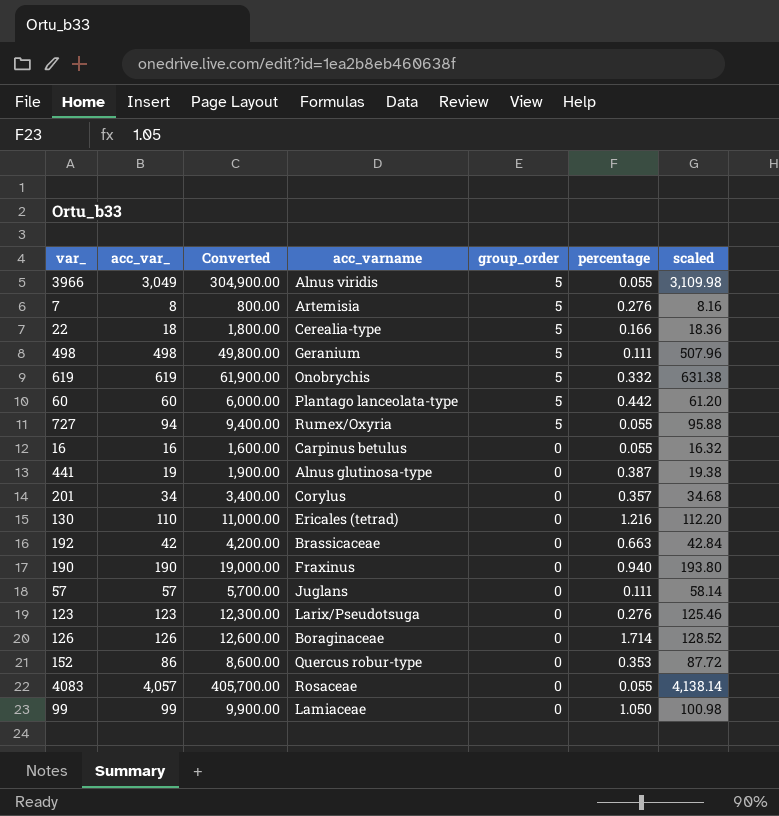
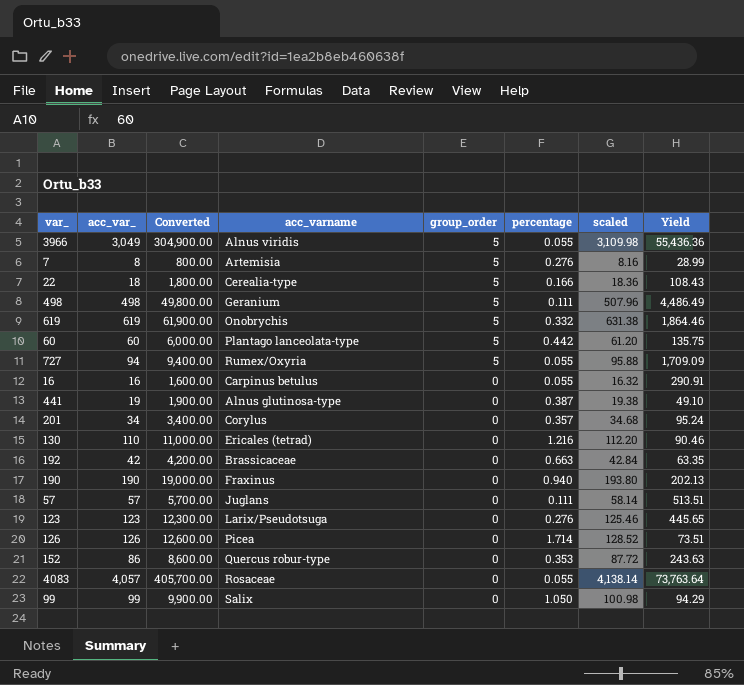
column Yield | formula: none -> [acc_var_] / [percentage]
126 | acc_varname: Boraginaceae -> Picea
99 | acc_varname: Lamiaceae -> Salix

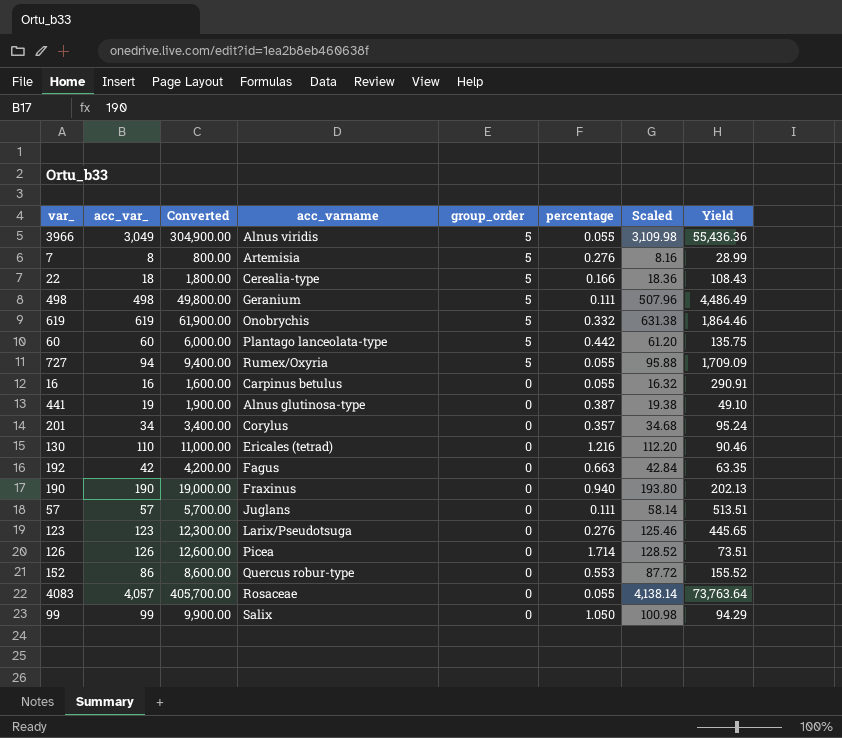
column name: scaled -> Scaled
192 | acc_varname: Brassicaceae -> Fagus
152 | percentage: 0.353 -> 0.553
152 | Yield: 243.63 -> 155.52

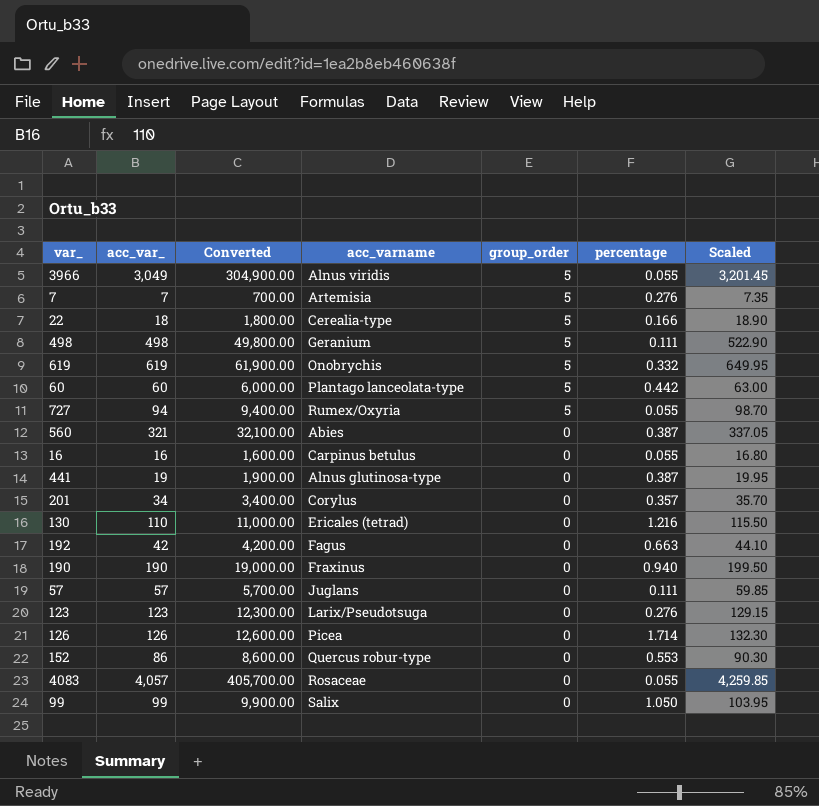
column Yield | formula: [acc_var_] / [percentage] -> none
column Scaled | formula: [acc_var_] * 1.02 -> [acc_var_] * 1.05
7 | acc_var_: 8 -> 7
7 | Converted: 800.00 -> 700.00
row 560: none -> 321 | 32,100.00 | Abies | 0 | 0.387 | 337.05

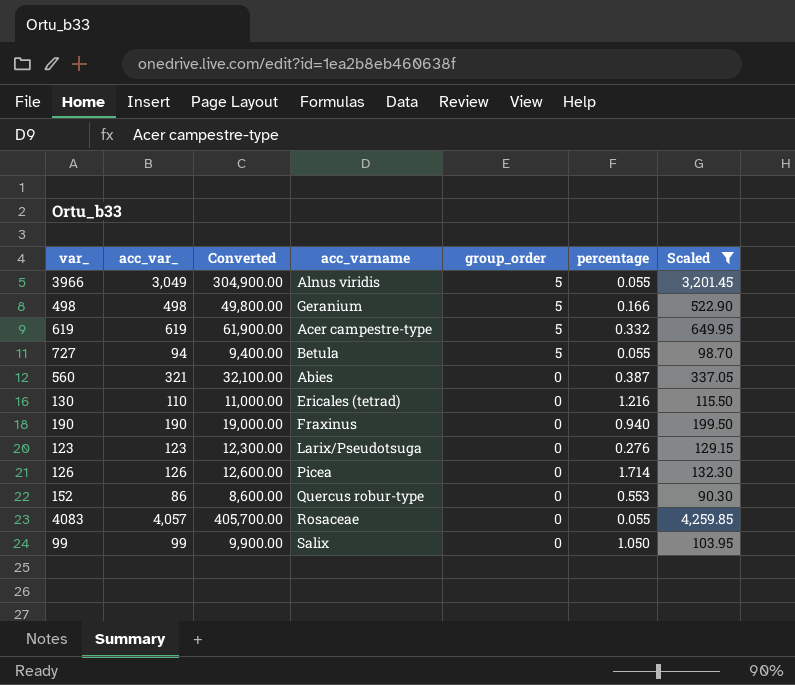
filter: none -> Scaled >= 90.30
498 | percentage: 0.111 -> 0.166
619 | acc_varname: Onobrychis -> Acer campestre-type
727 | acc_varname: Rumex/Oxyria -> Betula

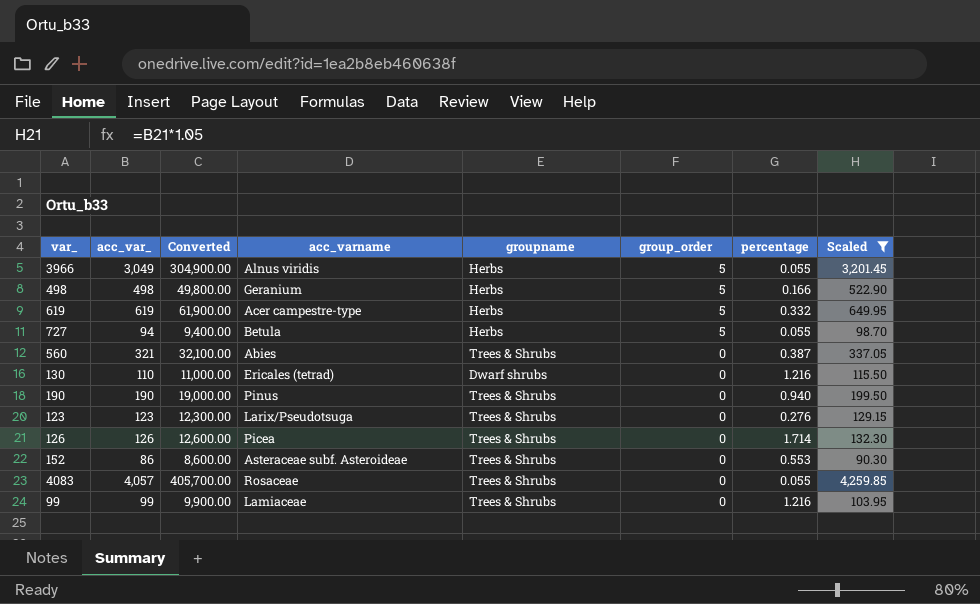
column groupname | position: none -> 5
190 | acc_varname: Fraxinus -> Pinus
152 | acc_varname: Quercus robur-type -> Asteraceae subf. Asteroideae
99 | acc_varname: Salix -> Lamiaceae
99 | percentage: 1.050 -> 1.216

